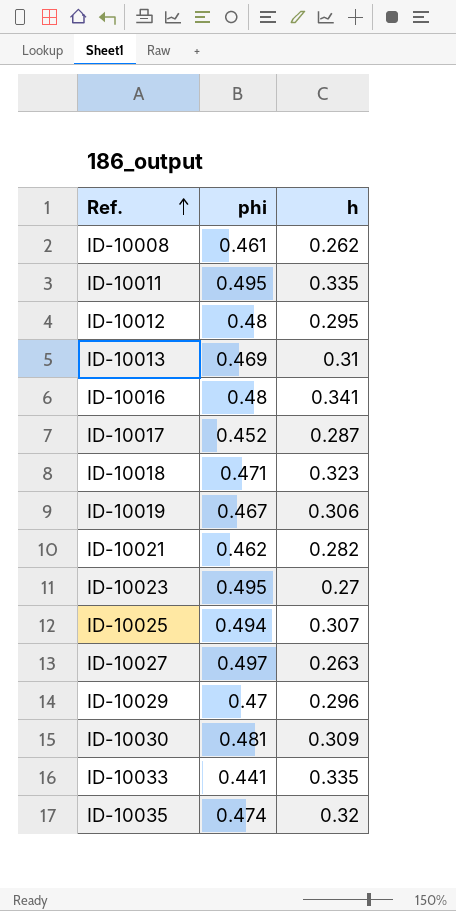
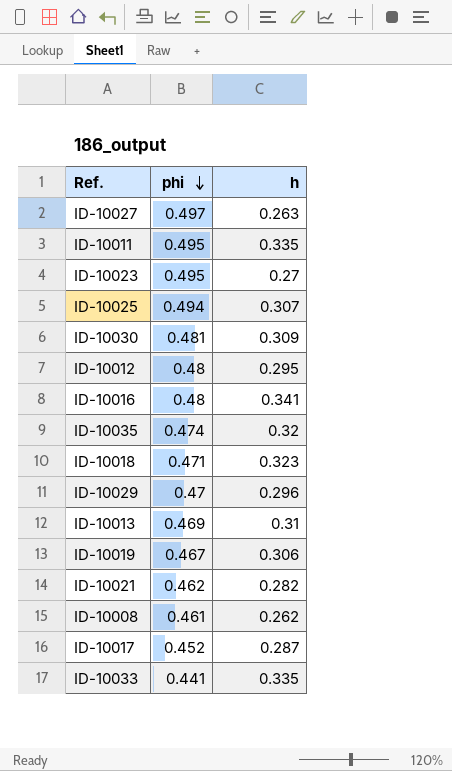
row order: Ref. ascending -> phi descending

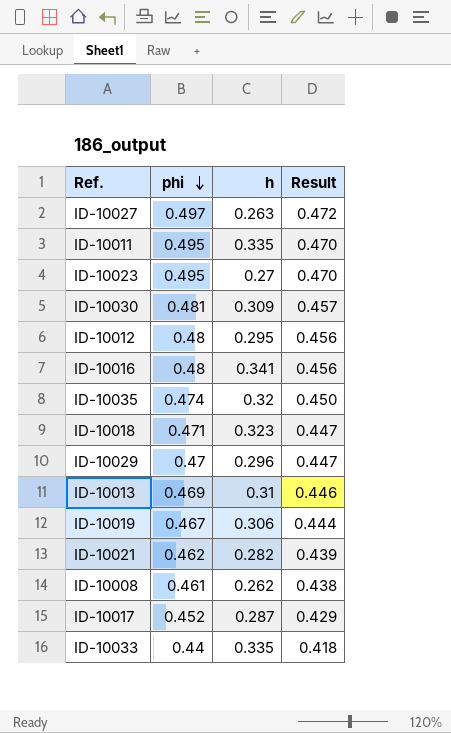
column Result | formula: none -> [phi] * 0.95
row ID-10025: 0.494 | 0.307 -> none
ID-10033 | phi: 0.441 -> 0.44

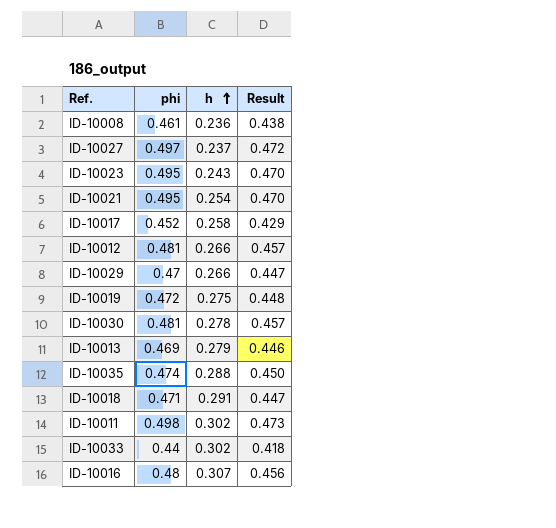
row order: phi descending -> h ascending
ID-10008 | h: 0.262 -> 0.236
ID-10027 | h: 0.263 -> 0.237
ID-10023 | h: 0.27 -> 0.243
ID-10021 | phi: 0.462 -> 0.495
ID-10021 | h: 0.282 -> 0.254
ID-10021 | Result: 0.439 -> 0.470
ID-10017 | h: 0.287 -> 0.258
ID-10012 | phi: 0.48 -> 0.481
ID-10012 | h: 0.295 -> 0.266
ID-10012 | Result: 0.456 -> 0.457
ID-10029 | h: 0.296 -> 0.266
ID-10019 | phi: 0.467 -> 0.472
ID-10019 | h: 0.306 -> 0.275
ID-10019 | Result: 0.444 -> 0.448
ID-10030 | h: 0.309 -> 0.278
ID-10013 | h: 0.31 -> 0.279
ID-10035 | h: 0.32 -> 0.288
ID-10018 | h: 0.323 -> 0.291
ID-10011 | phi: 0.495 -> 0.498
ID-10011 | h: 0.335 -> 0.302
ID-10011 | Result: 0.470 -> 0.473
ID-10033 | h: 0.335 -> 0.302
ID-10016 | h: 0.341 -> 0.307

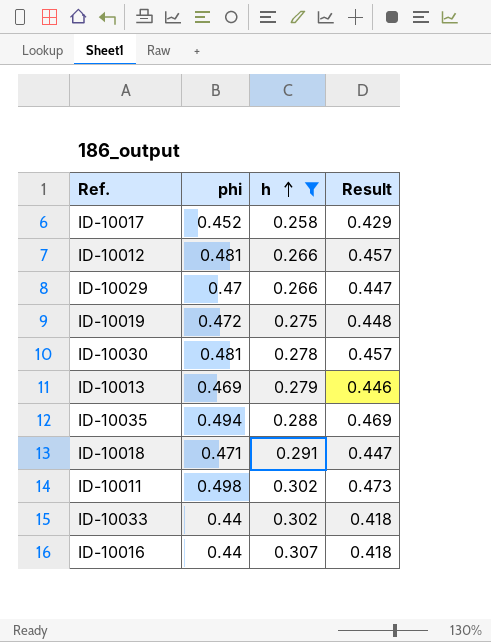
filter: none -> h >= 0.258
ID-10035 | phi: 0.474 -> 0.494
ID-10035 | Result: 0.450 -> 0.469
ID-10016 | phi: 0.48 -> 0.44
ID-10016 | Result: 0.456 -> 0.418

